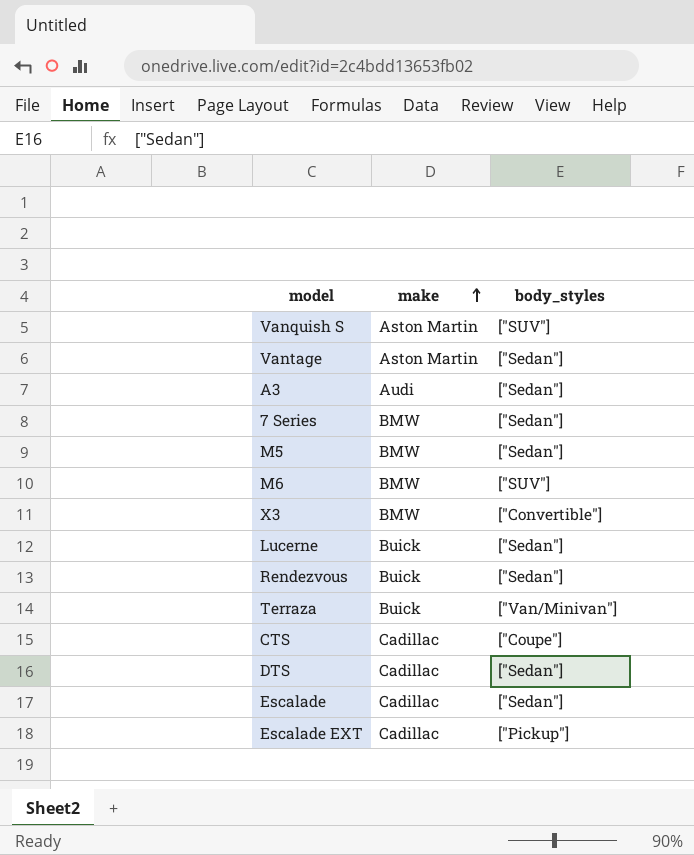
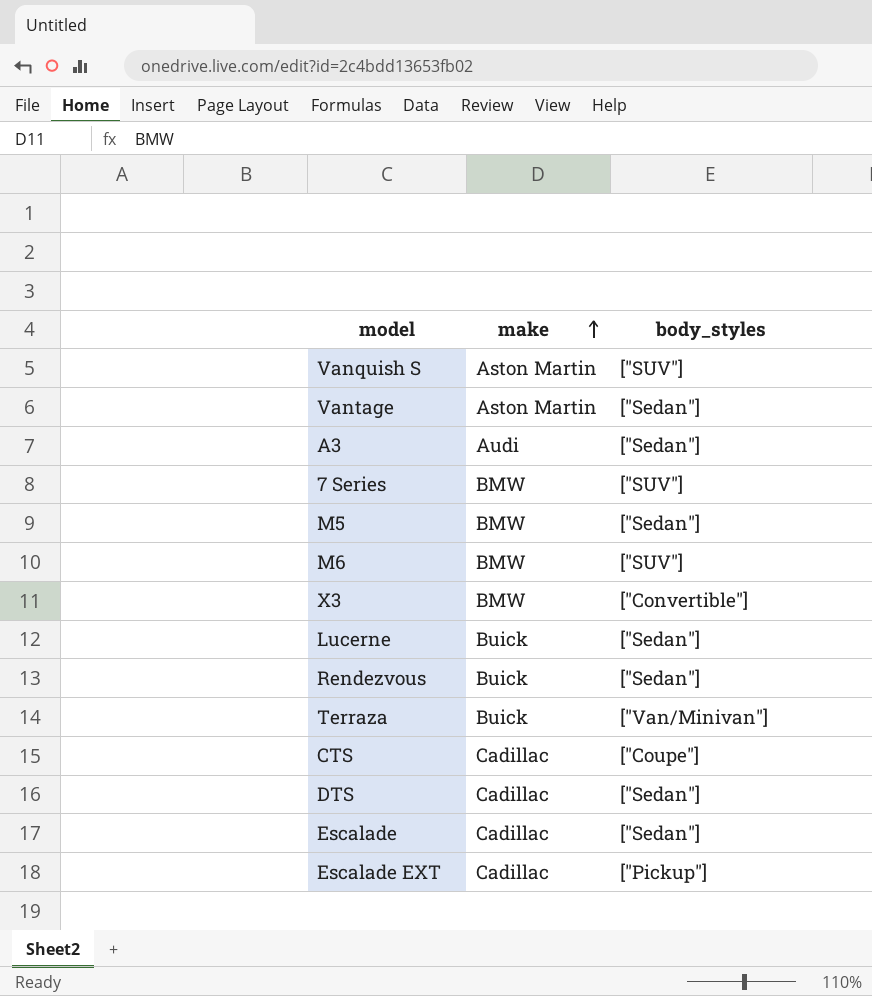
7 Series | body_styles: ["Sedan"] -> ["SUV"]

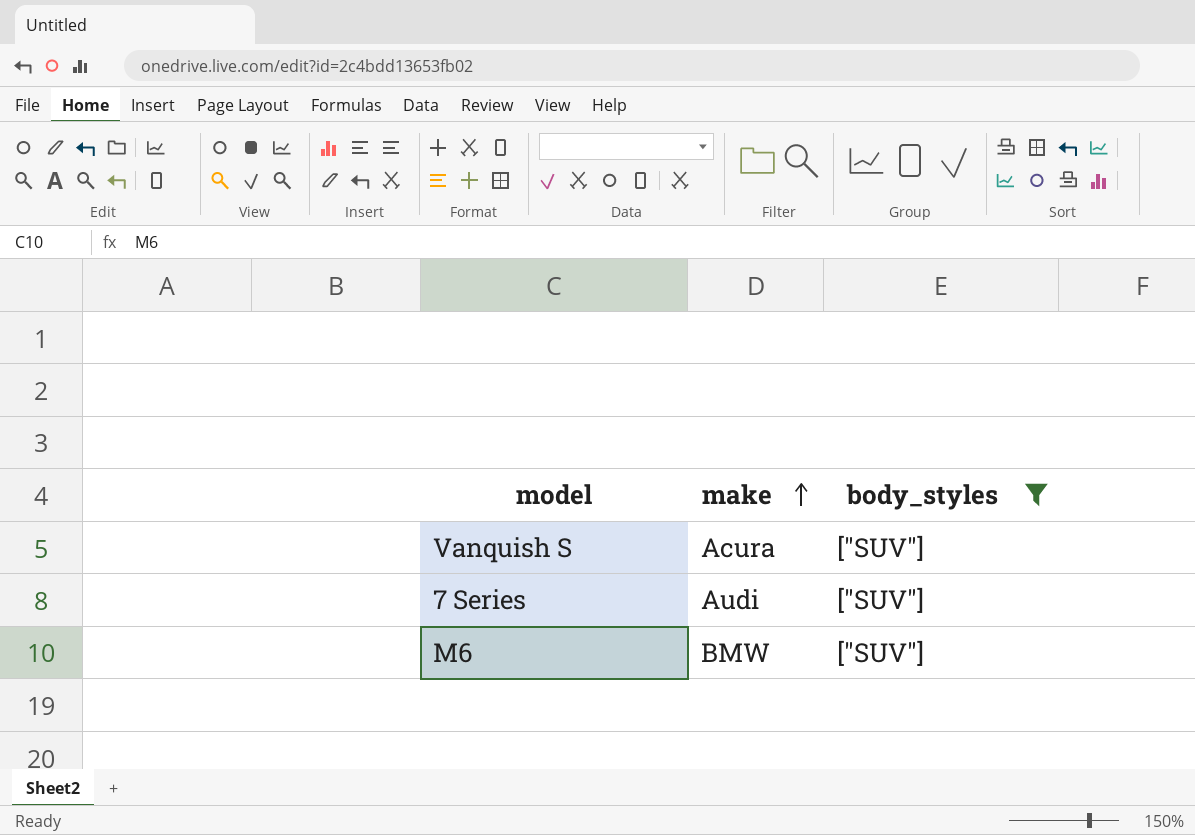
filter: none -> body_styles = ["SUV"]
Vanquish S | make: Aston Martin -> Acura
7 Series | make: BMW -> Audi

